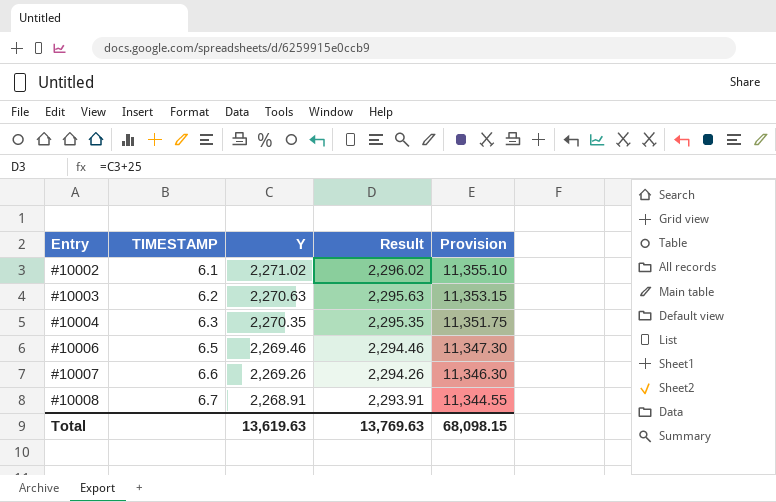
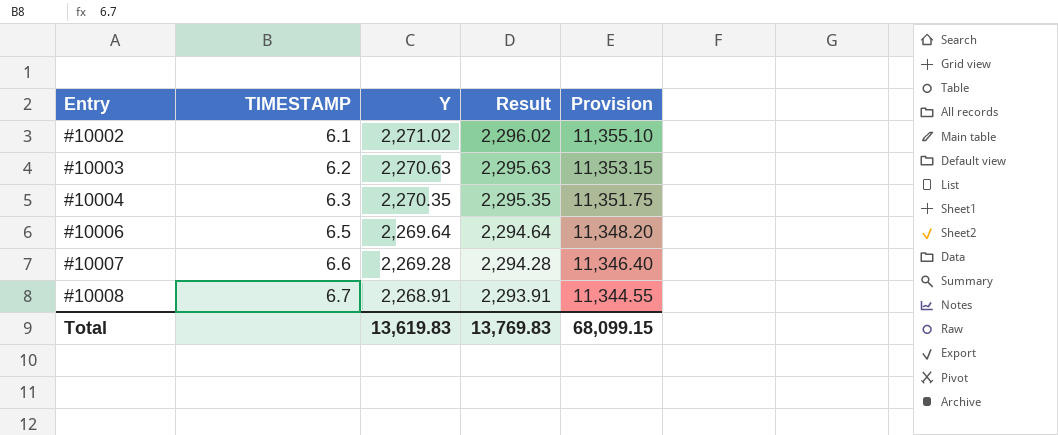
#10006 | Y: 2,269.46 -> 2,269.64
#10006 | Result: 2,294.46 -> 2,294.64
#10006 | Provision: 11,347.30 -> 11,348.20
#10007 | Y: 2,269.26 -> 2,269.28
#10007 | Result: 2,294.26 -> 2,294.28
#10007 | Provision: 11,346.30 -> 11,346.40
Total | Y: 13,619.63 -> 13,619.83
Total | Result: 13,769.63 -> 13,769.83
Total | Provision: 68,098.15 -> 68,099.15

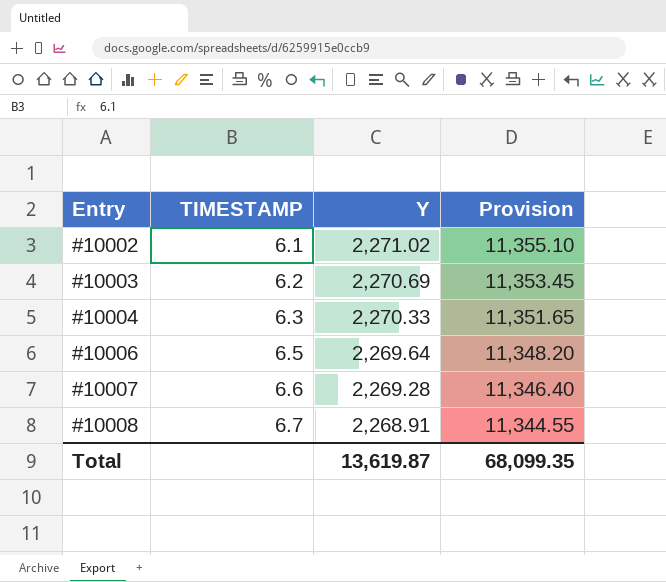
column Result | formula: [Y] + 25 -> none
#10003 | Y: 2,270.63 -> 2,270.69
#10003 | Provision: 11,353.15 -> 11,353.45
#10004 | Y: 2,270.35 -> 2,270.33
#10004 | Provision: 11,351.75 -> 11,351.65
Total | Y: 13,619.83 -> 13,619.87
Total | Provision: 68,099.15 -> 68,099.35

